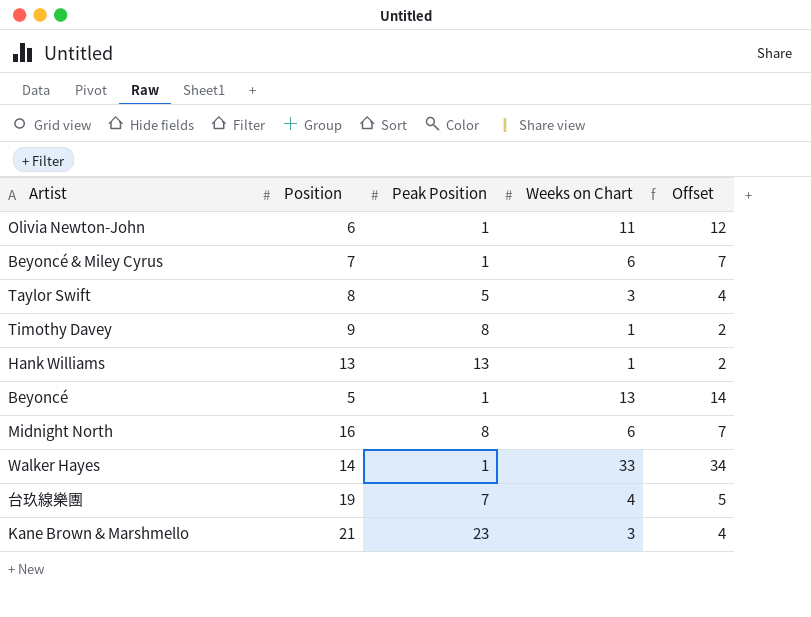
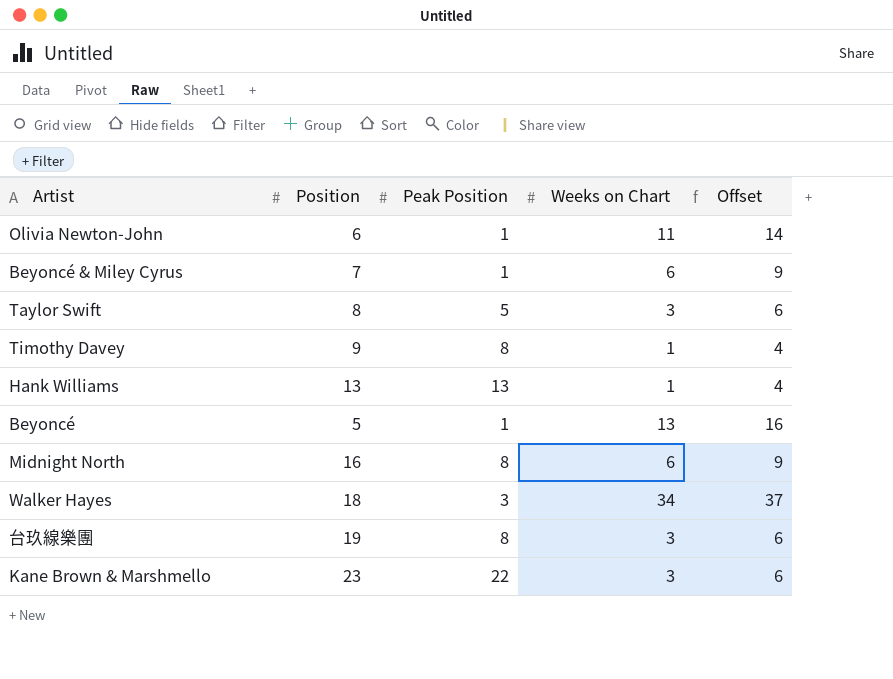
column Offset | formula: [Weeks on Chart] + 1 -> [Weeks on Chart] + 3
Walker Hayes | Position: 14 -> 18
Walker Hayes | Peak Position: 1 -> 3
Walker Hayes | Weeks on Chart: 33 -> 34
台玖線樂團 | Peak Position: 7 -> 8
台玖線樂團 | Weeks on Chart: 4 -> 3
Kane Brown & Marshmello | Position: 21 -> 23
Kane Brown & Marshmello | Peak Position: 23 -> 22

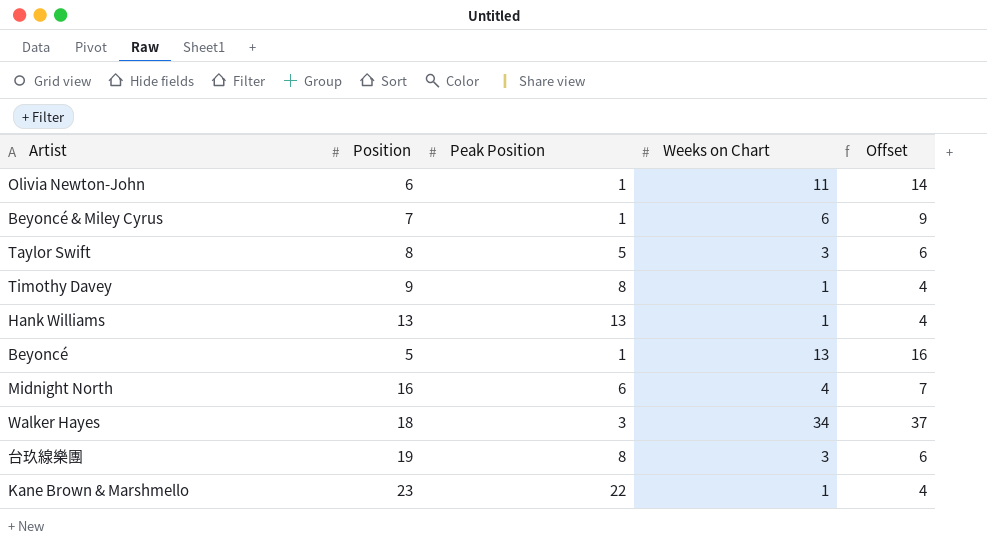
Midnight North | Peak Position: 8 -> 6
Midnight North | Weeks on Chart: 6 -> 4
Midnight North | Offset: 9 -> 7
Kane Brown & Marshmello | Weeks on Chart: 3 -> 1
Kane Brown & Marshmello | Offset: 6 -> 4

